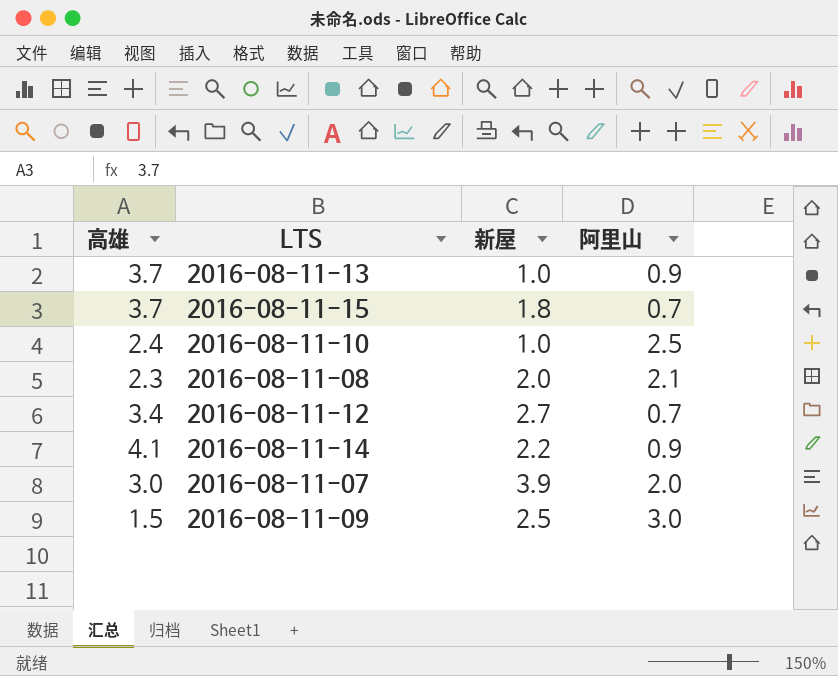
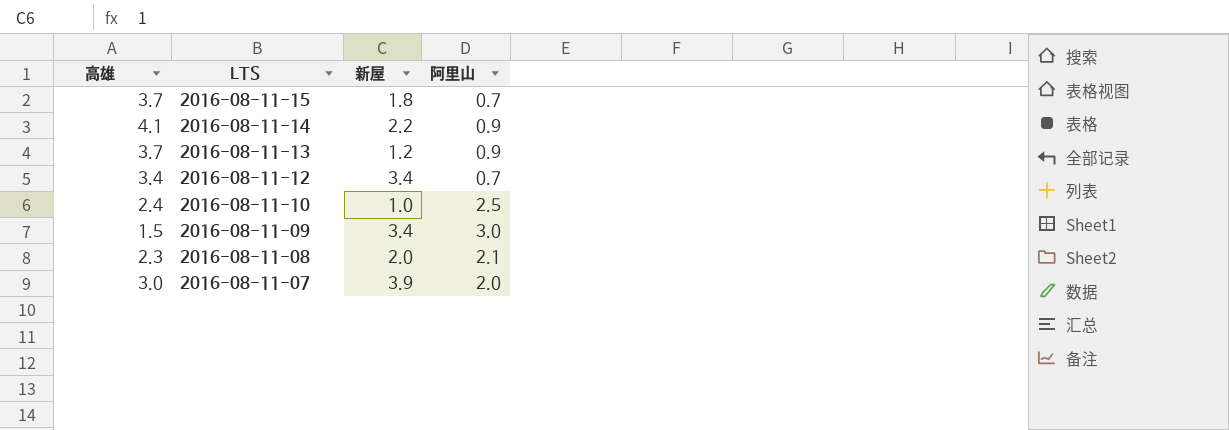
row order: none -> LTS descending
2016-08-11-13 | 新屋: 1.0 -> 1.2
2016-08-11-12 | 新屋: 2.7 -> 3.4
2016-08-11-09 | 新屋: 2.5 -> 3.4

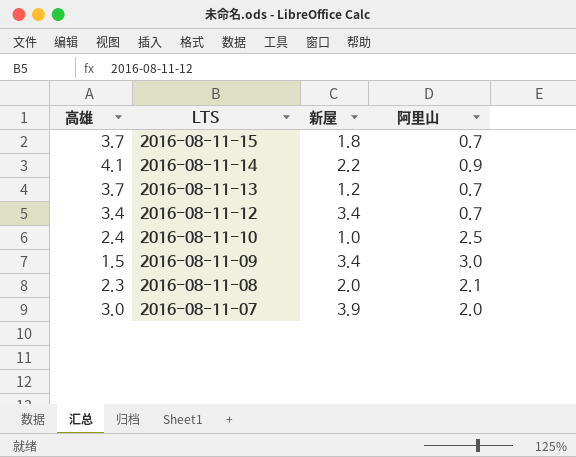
2016-08-11-13 | 阿里山: 0.9 -> 0.7

